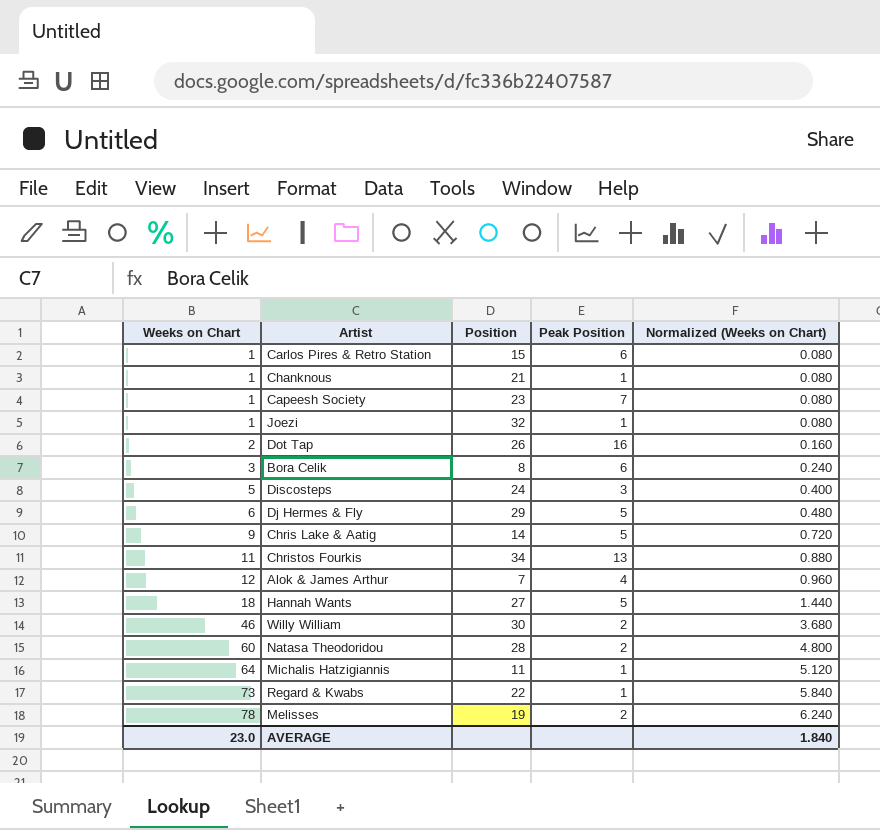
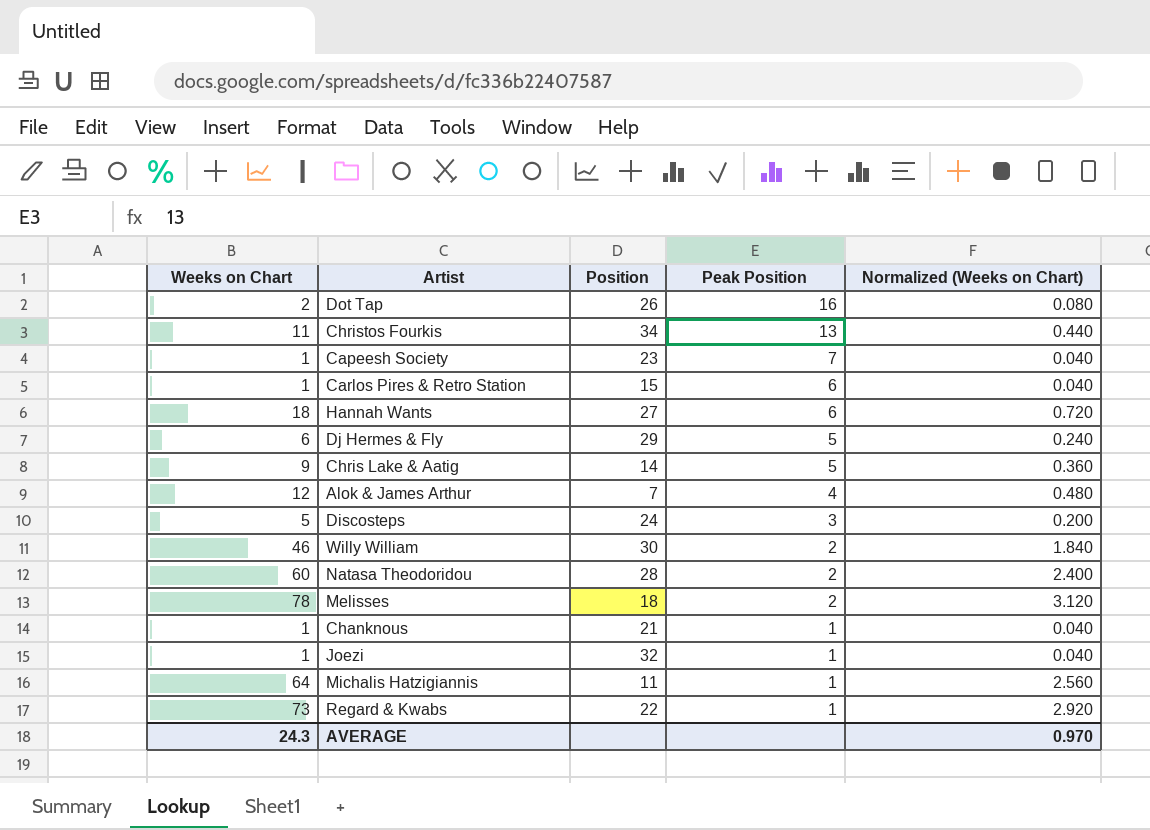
row order: Weeks on Chart ascending -> Peak Position descending
column Normalized (Weeks on Chart) | formula: [Weeks on Chart] * 0.08 -> [Weeks on Chart] * 0.04
row Bora Celik: 3 | 8 | 6 | 0.240 -> none
Hannah Wants | Peak Position: 5 -> 6
Melisses | Position: 19 -> 18
AVERAGE | Weeks on Chart: 23.0 -> 24.3
AVERAGE | Normalized (Weeks on Chart): 1.840 -> 0.970

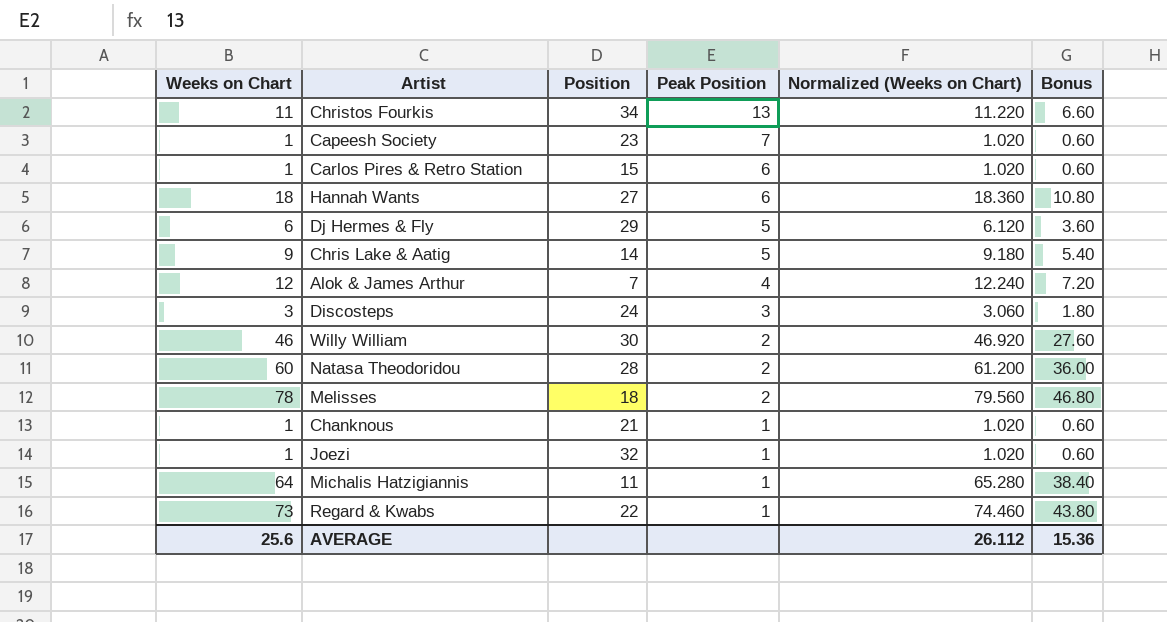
column Normalized (Weeks on Chart) | formula: [Weeks on Chart] * 0.04 -> [Weeks on Chart] * 1.02
column Bonus | formula: none -> [Weeks on Chart] * 0.6
row Dot Tap: 2 | 26 | 16 | 0.080 -> none
Discosteps | Weeks on Chart: 5 -> 3
AVERAGE | Weeks on Chart: 24.3 -> 25.6
AVERAGE | Normalized (Weeks on Chart): 0.970 -> 26.112

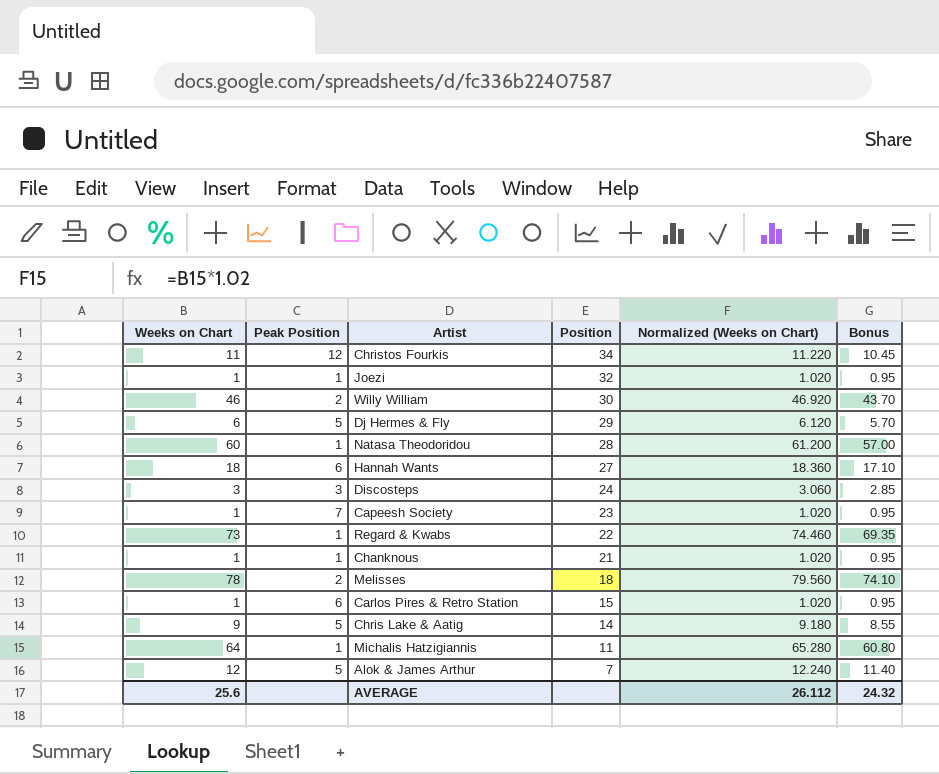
row order: Peak Position descending -> Position descending
column Peak Position | position: 4 -> 2
column Bonus | formula: [Weeks on Chart] * 0.6 -> [Weeks on Chart] * 0.95
Christos Fourkis | Peak Position: 13 -> 12
Natasa Theodoridou | Peak Position: 2 -> 1
Alok & James Arthur | Peak Position: 4 -> 5
AVERAGE | Bonus: 15.36 -> 24.32

